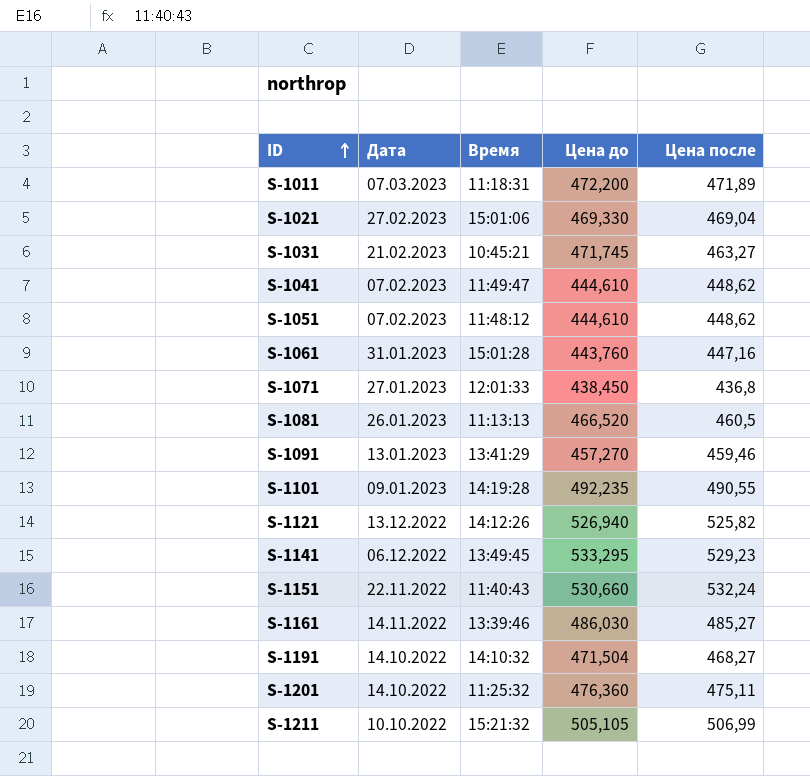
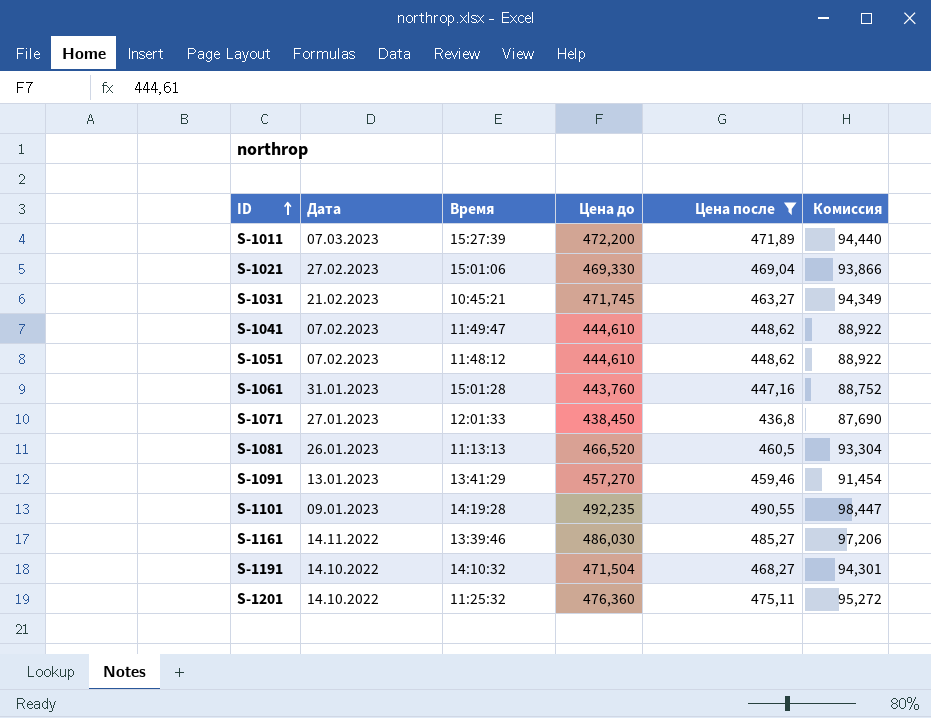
filter: none -> Цена после <= 490,55
column Комиссия | formula: none -> [Цена до] * 0,2
S-1011 | Время: 11:18:31 -> 15:27:39

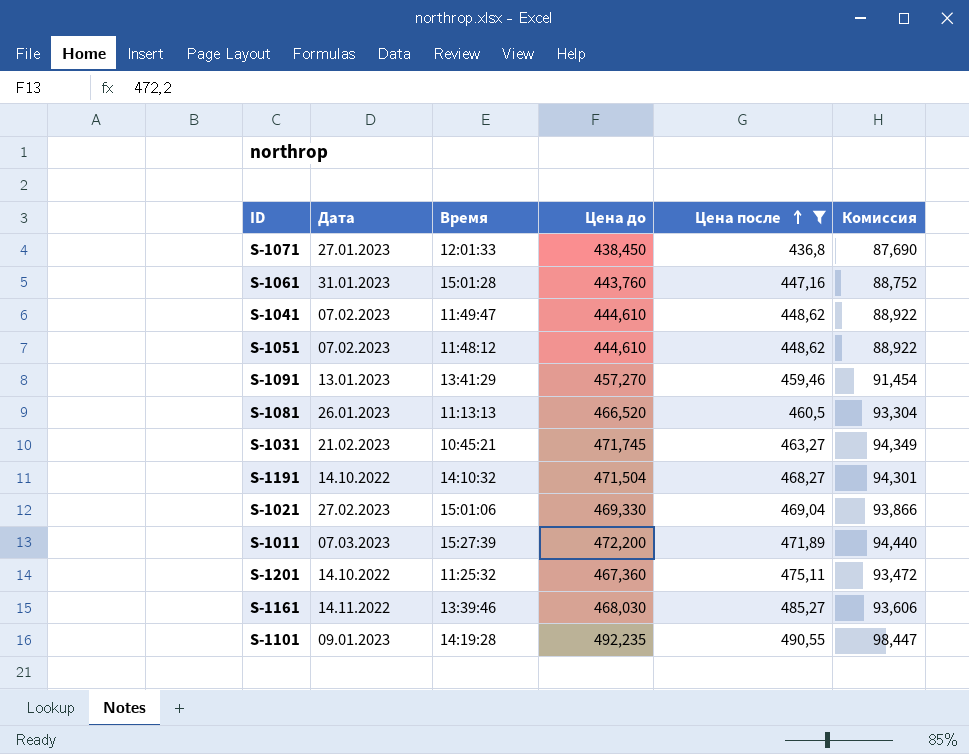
row order: ID ascending -> Цена после ascending
S-1201 | Цена до: 476,360 -> 467,360
S-1201 | Комиссия: 95,272 -> 93,472
S-1161 | Цена до: 486,030 -> 468,030
S-1161 | Комиссия: 97,206 -> 93,606

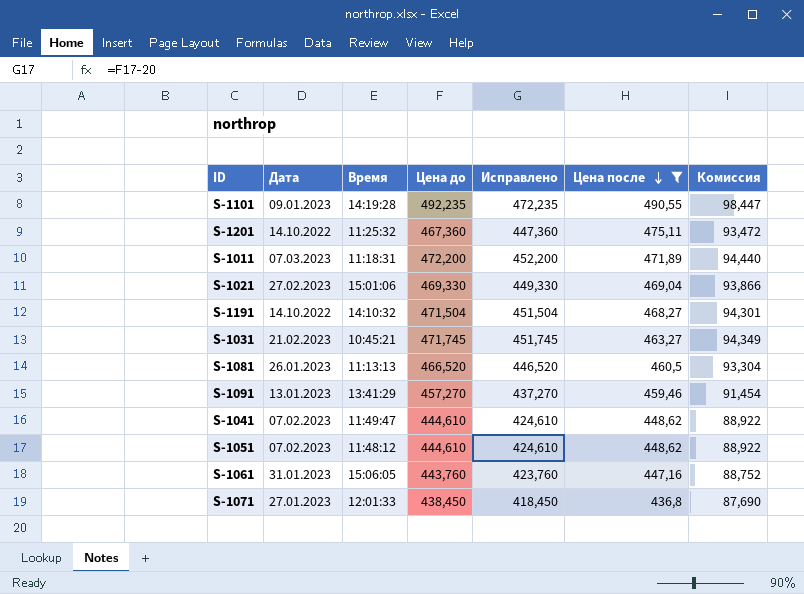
row order: Цена после ascending -> Цена после descending
column Исправлено | formula: none -> [Цена до] - 20
row S-1161: 14.11.2022 | 13:39:46 | 468,030 | 485,27 | 93,606 -> none
S-1011 | Время: 15:27:39 -> 11:18:31
S-1061 | Время: 15:01:28 -> 15:06:05

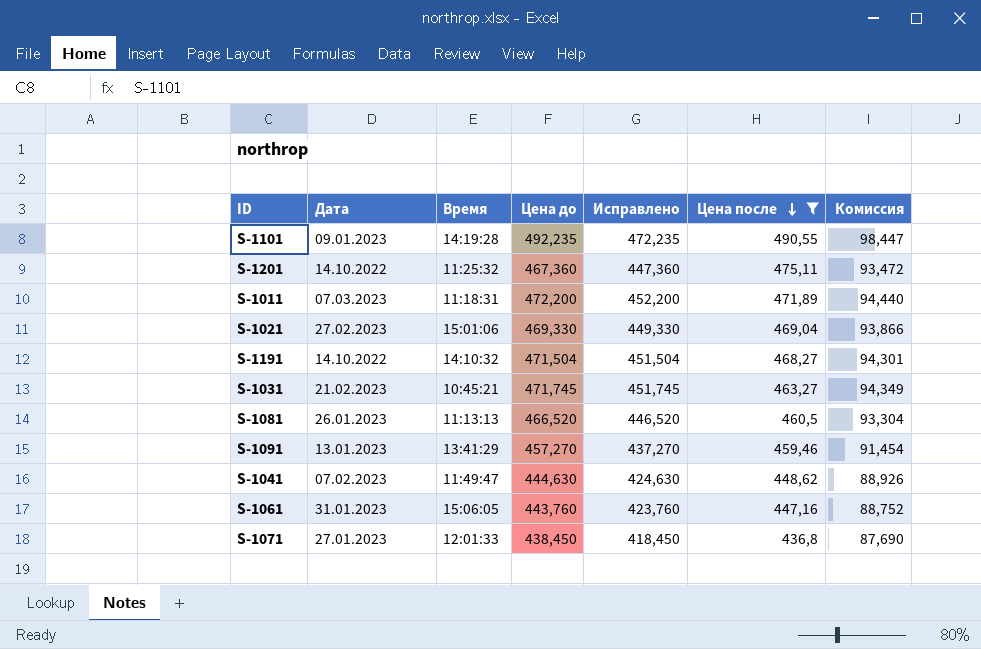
row S-1051: 07.02.2023 | 11:48:12 | 444,610 | 424,610 | 448,62 | 88,922 -> none
S-1041 | Цена до: 444,610 -> 444,630
S-1041 | Исправлено: 424,610 -> 424,630
S-1041 | Комиссия: 88,922 -> 88,926

